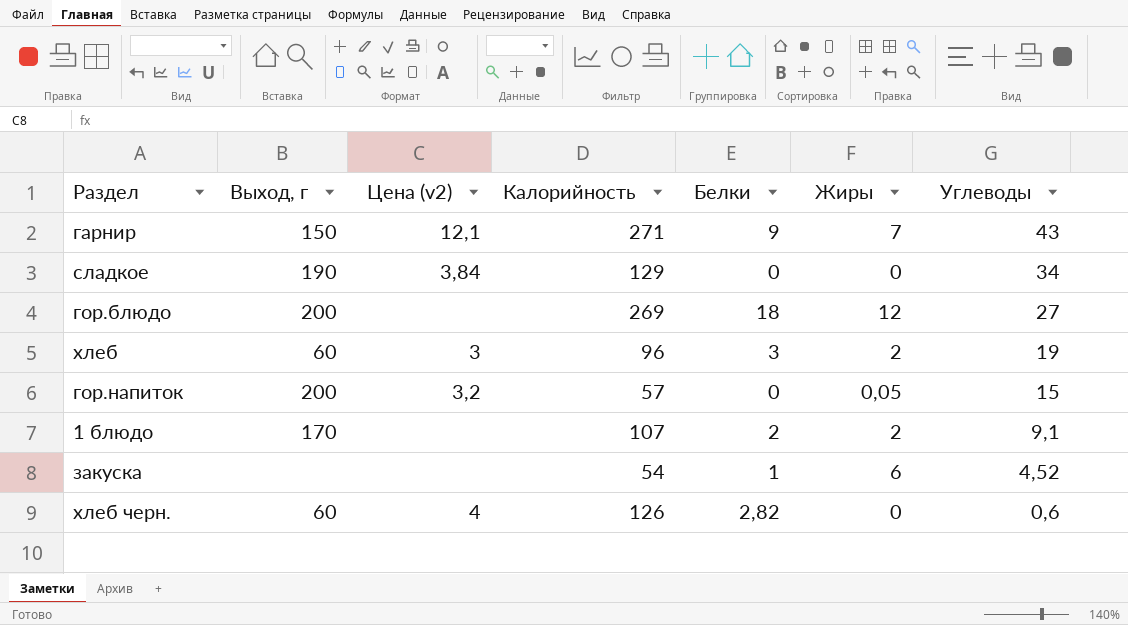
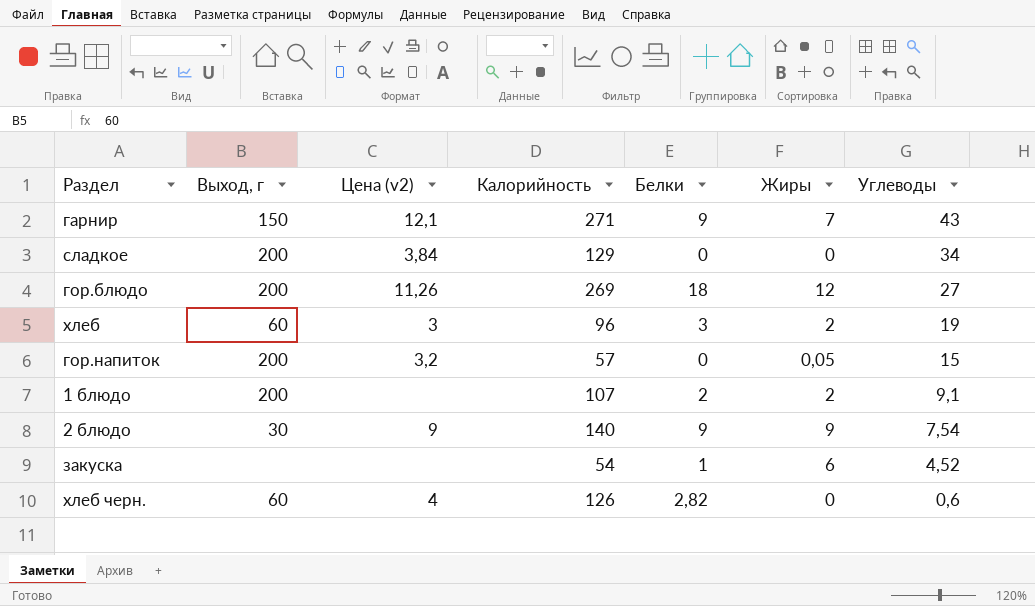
сладкое | Выход, г: 190 -> 200
гор.блюдо | Цена (v2): none -> 11,26
1 блюдо | Выход, г: 170 -> 200
row 2 блюдо: none -> 30 | 9 | 140 | 9 | 9 | 7,54

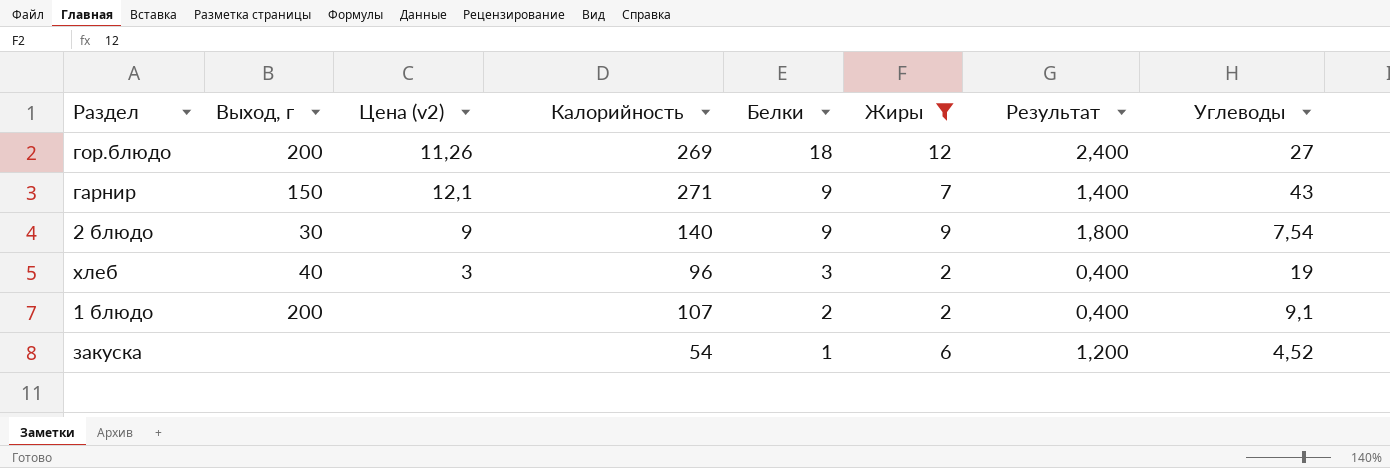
filter: none -> Жиры >= 2
row order: Углеводы descending -> Белки descending
column Результат | formula: none -> [Жиры] * 0,2
хлеб | Выход, г: 60 -> 40

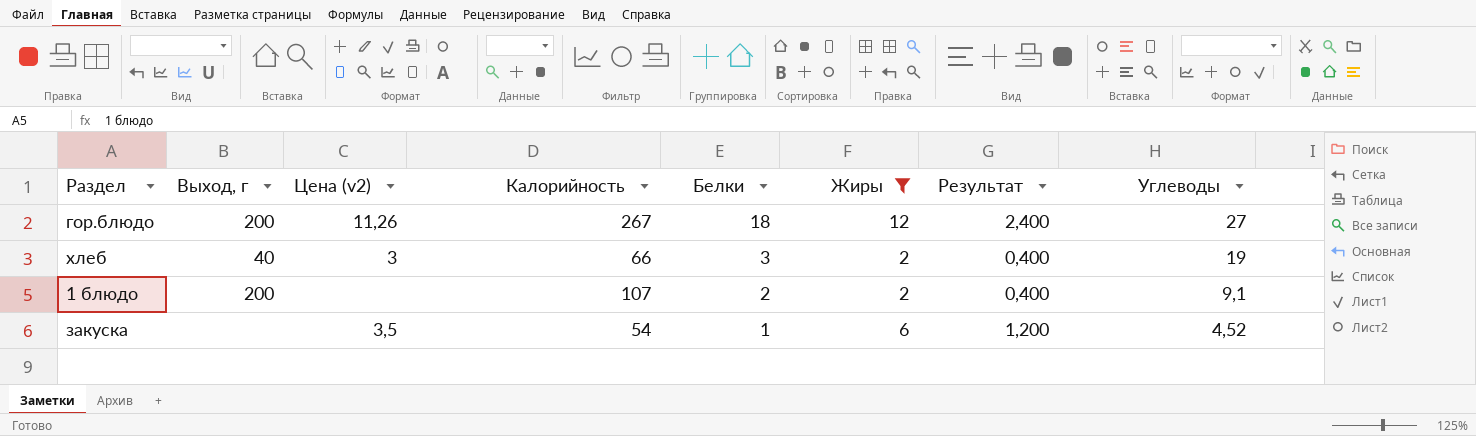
row гарнир: 150 | 12,1 | 271 | 9 | 7 | 1,400 | 43 -> none
row 2 блюдо: 30 | 9 | 140 | 9 | 9 | 1,800 | 7,54 -> none
гор.блюдо | Калорийность: 269 -> 267
хлеб | Калорийность: 96 -> 66
закуска | Цена (v2): none -> 3,5

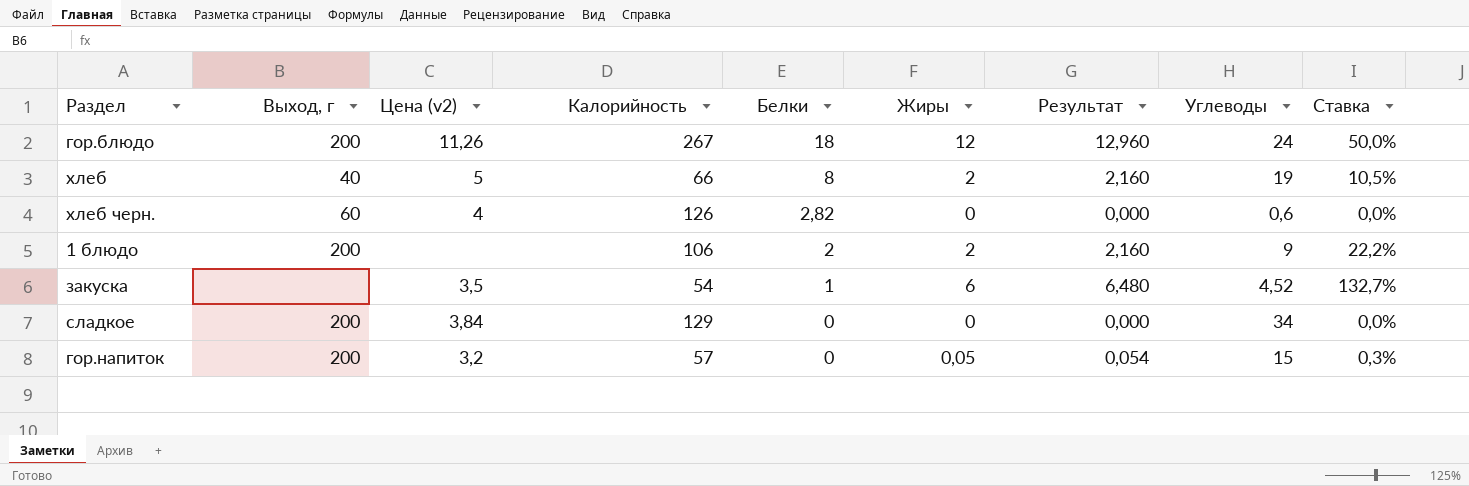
filter: Жиры >= 2 -> none
column Результат | formula: [Жиры] * 0,2 -> [Жиры] * 1,08
column Ставка | formula: none -> [Жиры] / [Углеводы]
гор.блюдо | Углеводы: 27 -> 24
хлеб | Цена (v2): 3 -> 5
хлеб | Белки: 3 -> 8
1 блюдо | Калорийность: 107 -> 106
1 блюдо | Углеводы: 9,1 -> 9

